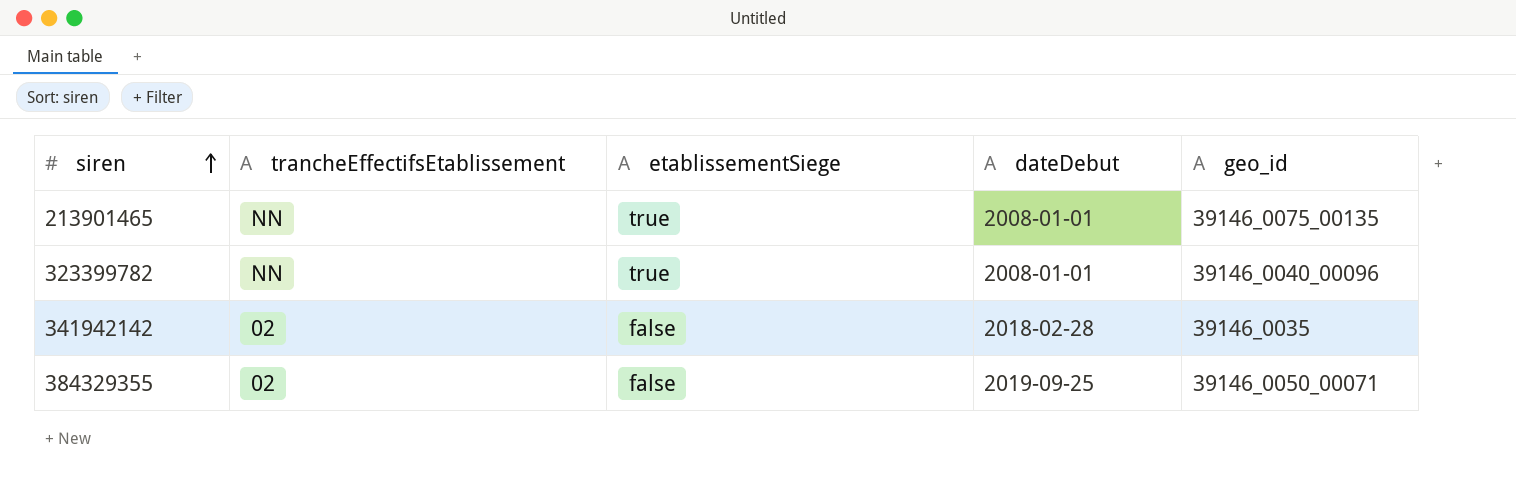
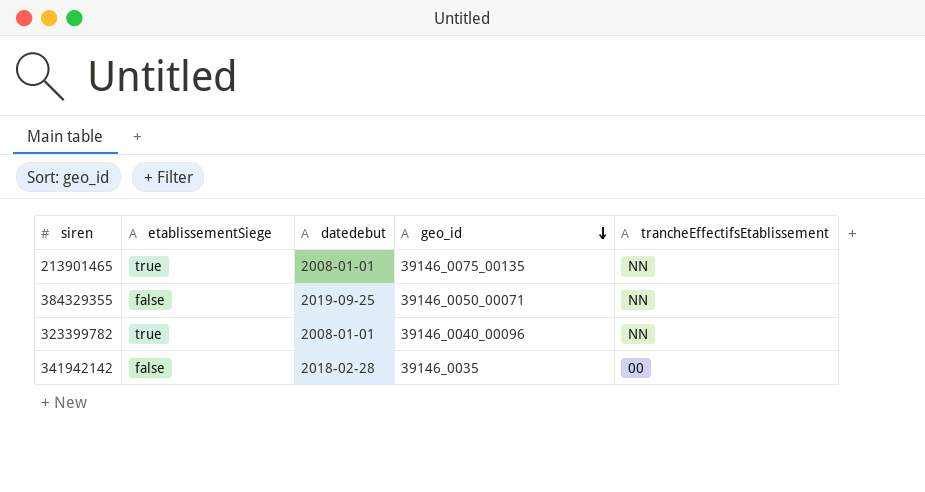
row order: siren ascending -> geo_id descending
column name: dateDebut -> datedebut
column trancheEffectifsEtablissement | position: 2 -> 5
384329355 | trancheEffectifsEtablissement: 02 -> NN
341942142 | trancheEffectifsEtablissement: 02 -> 00

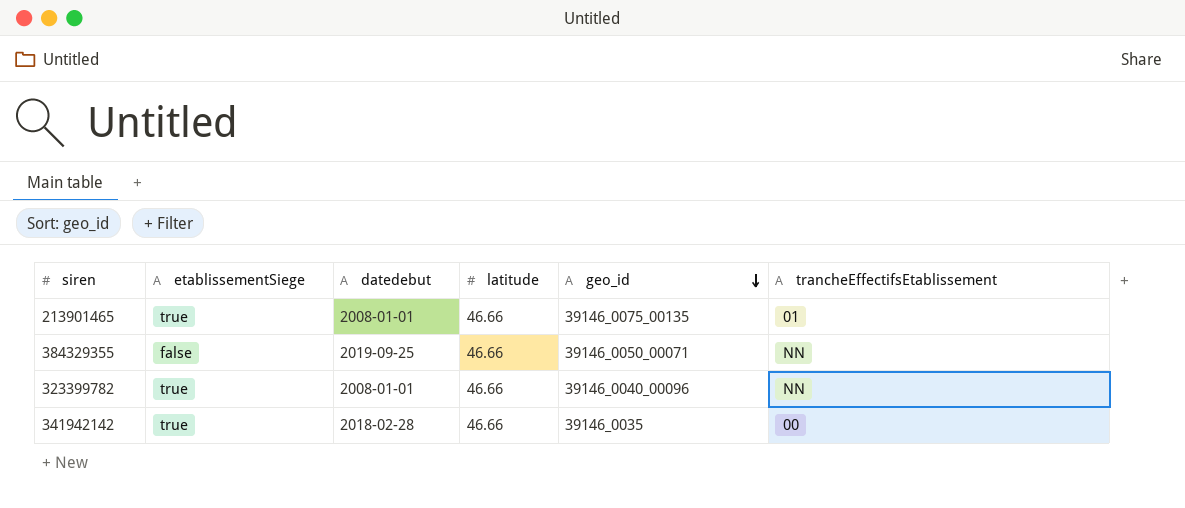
column latitude | position: none -> 4
213901465 | trancheEffectifsEtablissement: NN -> 01
341942142 | etablissementSiege: false -> true

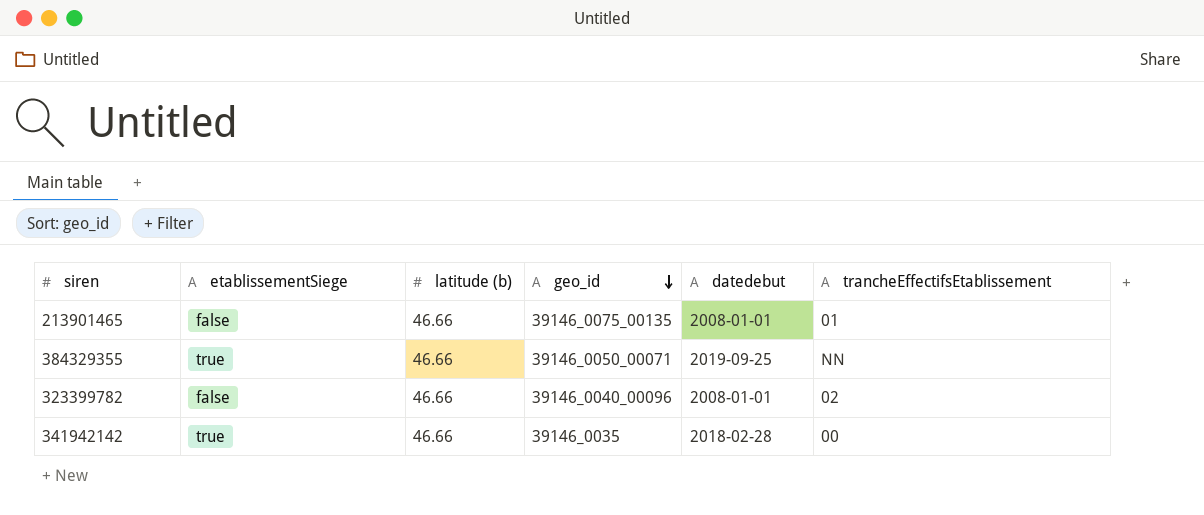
column name: latitude -> latitude (b)
column datedebut | position: 3 -> 5
213901465 | etablissementSiege: true -> false
384329355 | etablissementSiege: false -> true
323399782 | etablissementSiege: true -> false
323399782 | trancheEffectifsEtablissement: NN -> 02

